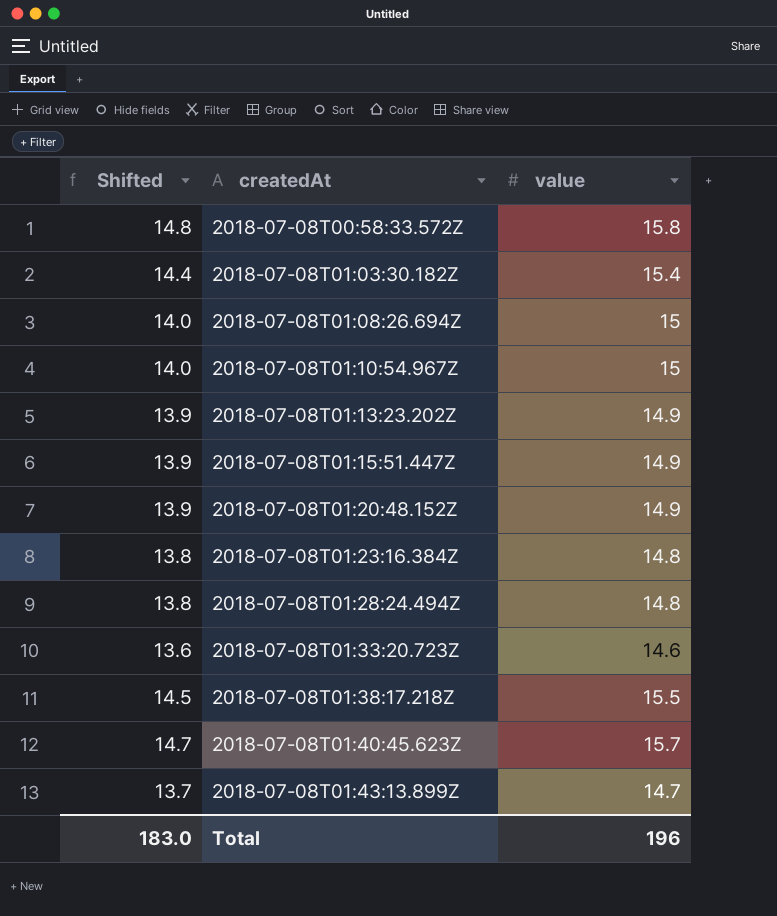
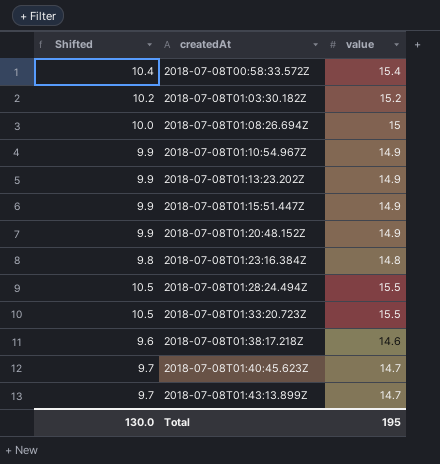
column Shifted | formula: [value] - 1 -> [value] - 5
2018-07-08T00:58:33.572Z | value: 15.8 -> 15.4
2018-07-08T01:03:30.182Z | value: 15.4 -> 15.2
2018-07-08T01:10:54.967Z | value: 15 -> 14.9
2018-07-08T01:28:24.494Z | value: 14.8 -> 15.5
2018-07-08T01:33:20.723Z | value: 14.6 -> 15.5
2018-07-08T01:38:17.218Z | value: 15.5 -> 14.6
2018-07-08T01:40:45.623Z | value: 15.7 -> 14.7
Total | Shifted: 183.0 -> 130.0
Total | value: 196 -> 195

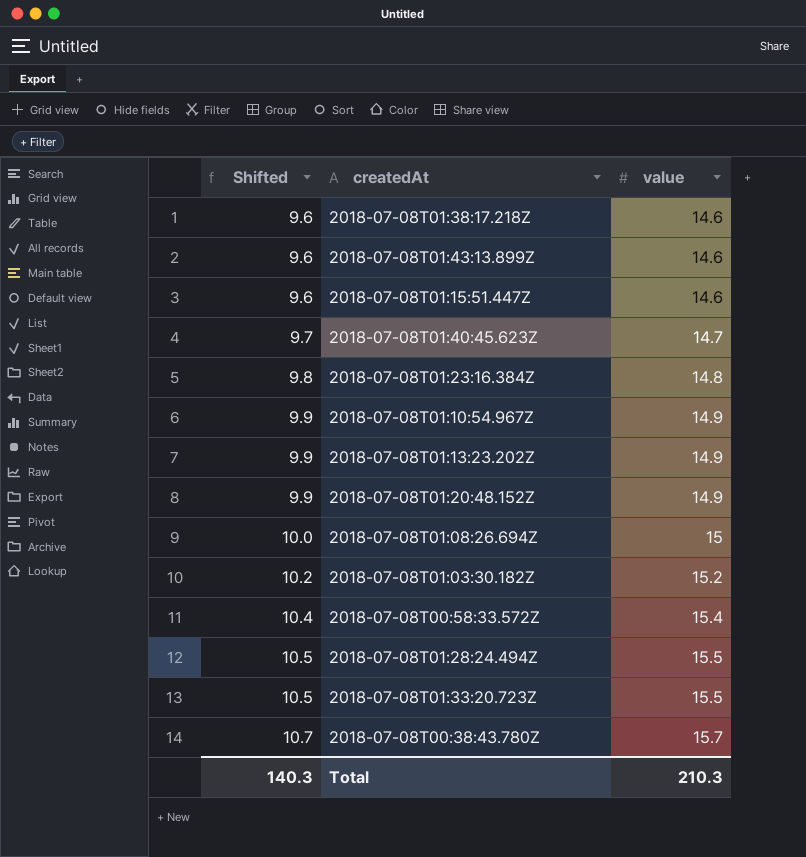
row order: createdAt ascending -> Shifted ascending
2018-07-08T01:43:13.899Z | Shifted: 9.7 -> 9.6
2018-07-08T01:43:13.899Z | value: 14.7 -> 14.6
2018-07-08T01:15:51.447Z | Shifted: 9.9 -> 9.6
2018-07-08T01:15:51.447Z | value: 14.9 -> 14.6
row 2018-07-08T00:38:43.780Z: none -> 10.7 | 15.7
Total | Shifted: 130.0 -> 140.3
Total | value: 195 -> 210.3

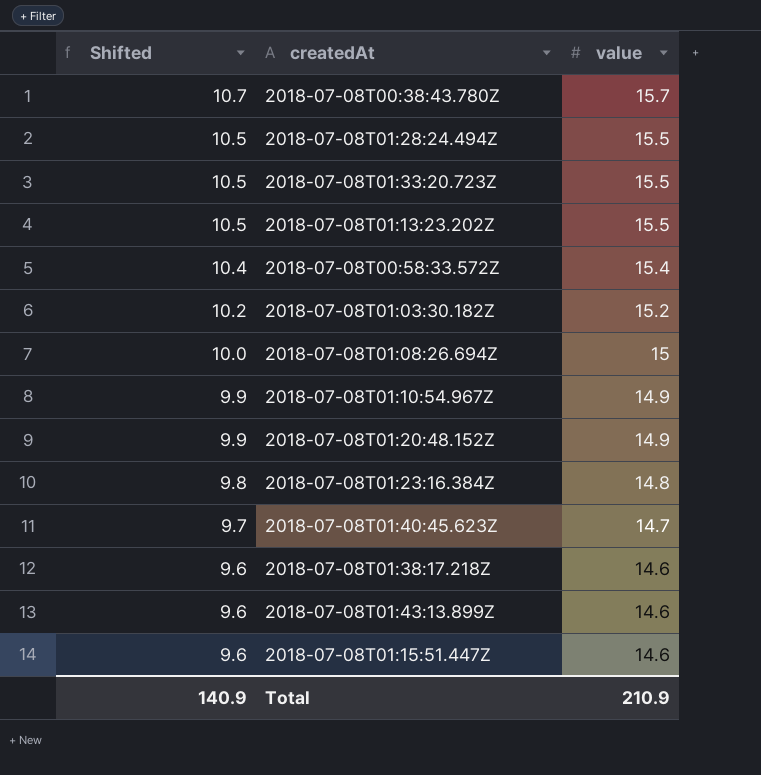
row order: Shifted ascending -> Shifted descending
2018-07-08T01:13:23.202Z | Shifted: 9.9 -> 10.5
2018-07-08T01:13:23.202Z | value: 14.9 -> 15.5
Total | Shifted: 140.3 -> 140.9
Total | value: 210.3 -> 210.9

